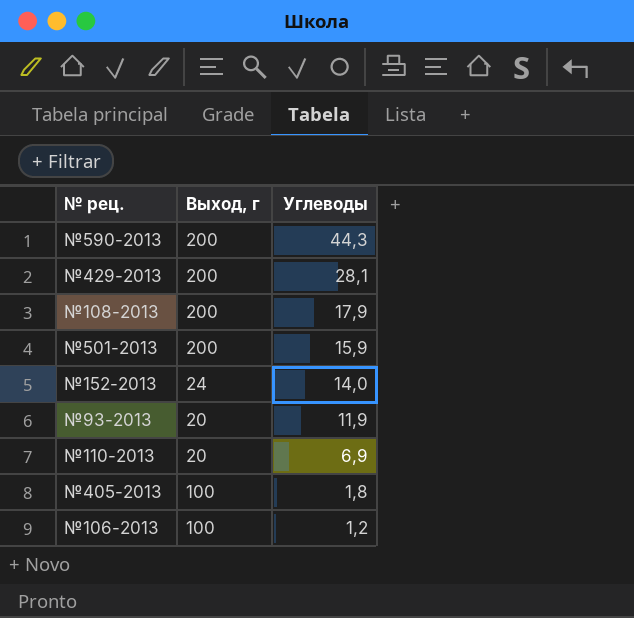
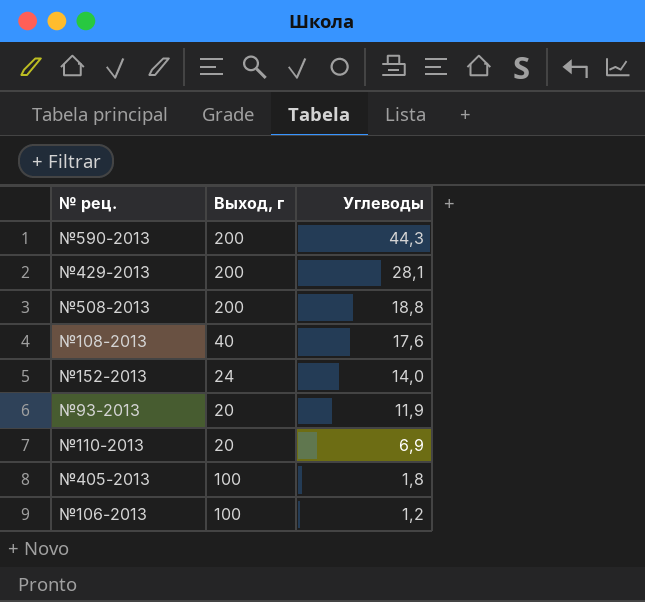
row №501-2013: 200 | 15,9 -> none
row №508-2013: none -> 200 | 18,8
№108-2013 | Выход, г: 200 -> 40
№108-2013 | Углеводы: 17,9 -> 17,6

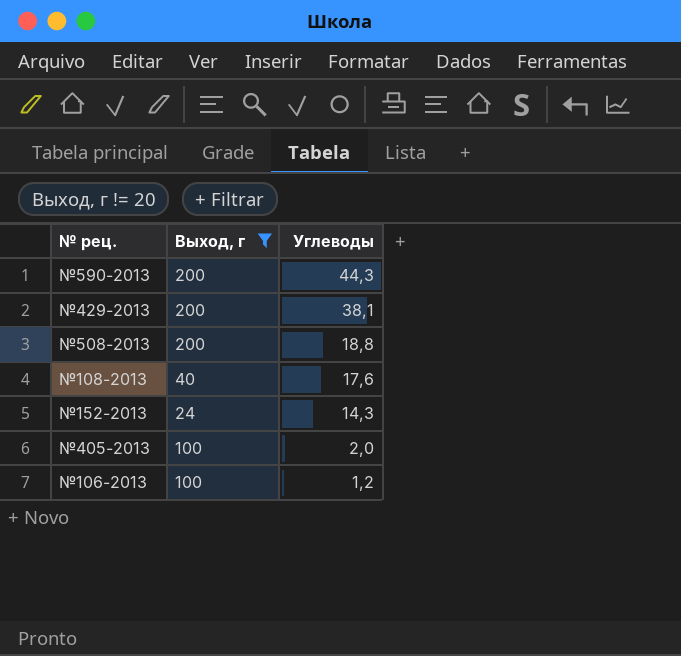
filter: none -> Выход, г != 20
№429-2013 | Углеводы: 28,1 -> 38,1
№152-2013 | Углеводы: 14,0 -> 14,3
№405-2013 | Углеводы: 1,8 -> 2,0

